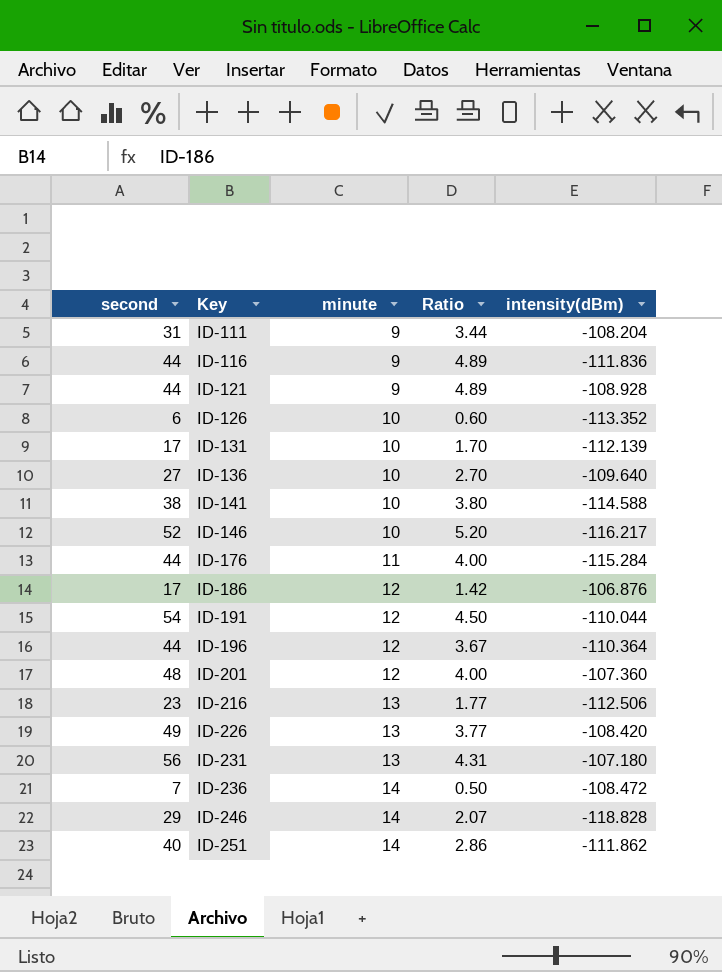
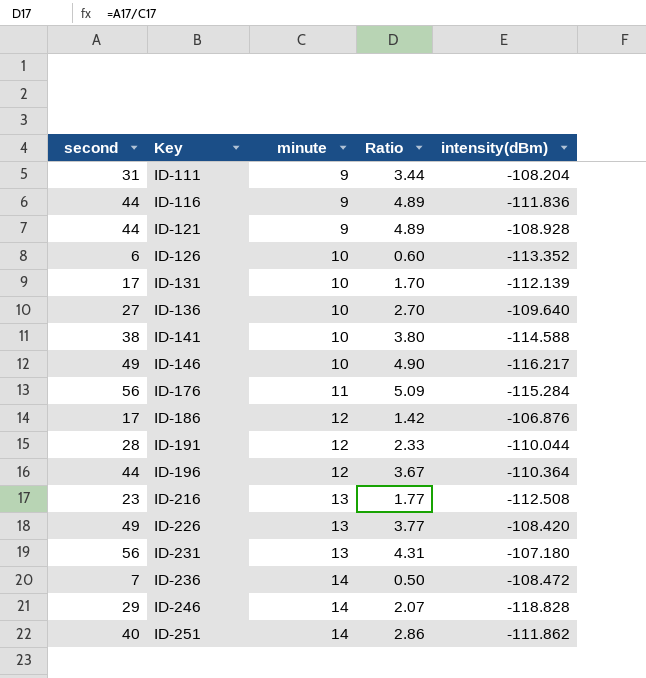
row ID-201: 48 | 12 | 4.00 | -107.360 -> none
ID-146 | second: 52 -> 49
ID-146 | Ratio: 5.20 -> 4.90
ID-176 | second: 44 -> 56
ID-176 | Ratio: 4.00 -> 5.09
ID-191 | second: 54 -> 28
ID-191 | Ratio: 4.50 -> 2.33
ID-216 | intensity(dBm): -112.506 -> -112.508

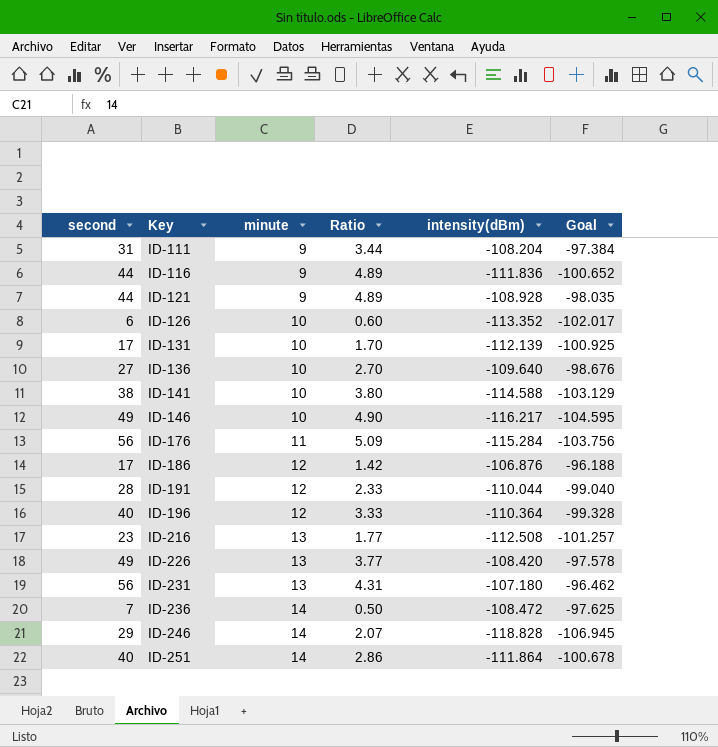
column Goal | formula: none -> [intensity(dBm)] * 0.9
ID-196 | second: 44 -> 40
ID-196 | Ratio: 3.67 -> 3.33
ID-251 | intensity(dBm): -111.862 -> -111.864

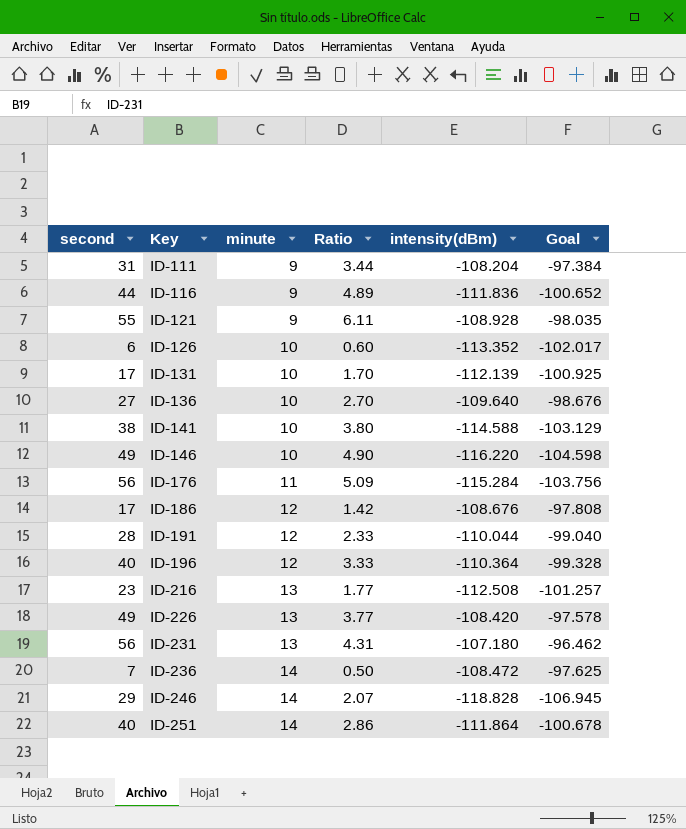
ID-121 | second: 44 -> 55
ID-121 | Ratio: 4.89 -> 6.11
ID-146 | intensity(dBm): -116.217 -> -116.220
ID-146 | Goal: -104.595 -> -104.598
ID-186 | intensity(dBm): -106.876 -> -108.676
ID-186 | Goal: -96.188 -> -97.808

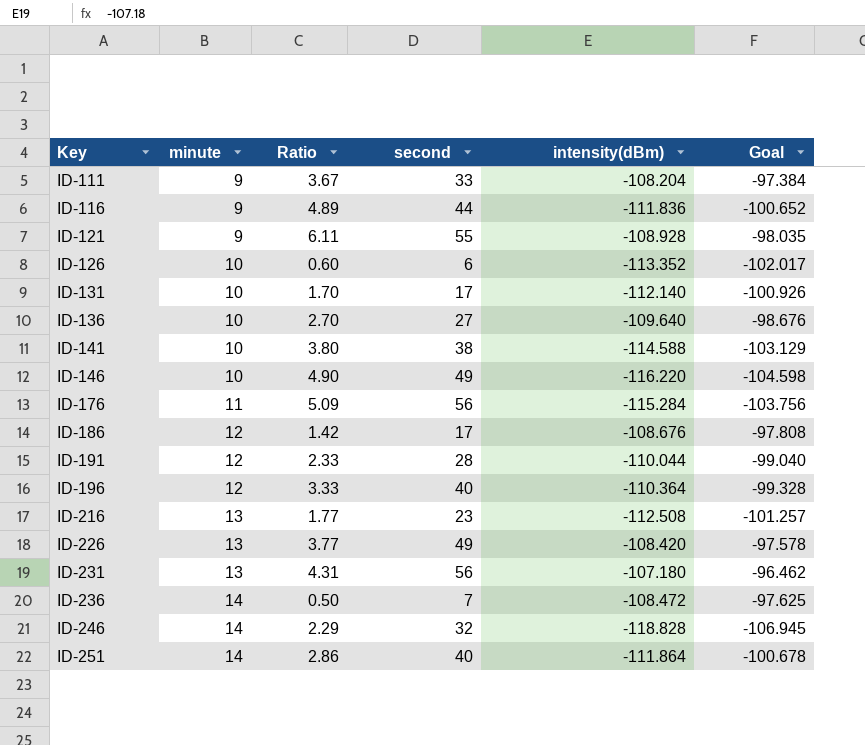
column second | position: 1 -> 4
ID-111 | Ratio: 3.44 -> 3.67
ID-111 | second: 31 -> 33
ID-131 | intensity(dBm): -112.139 -> -112.140
ID-131 | Goal: -100.925 -> -100.926
ID-246 | Ratio: 2.07 -> 2.29
ID-246 | second: 29 -> 32

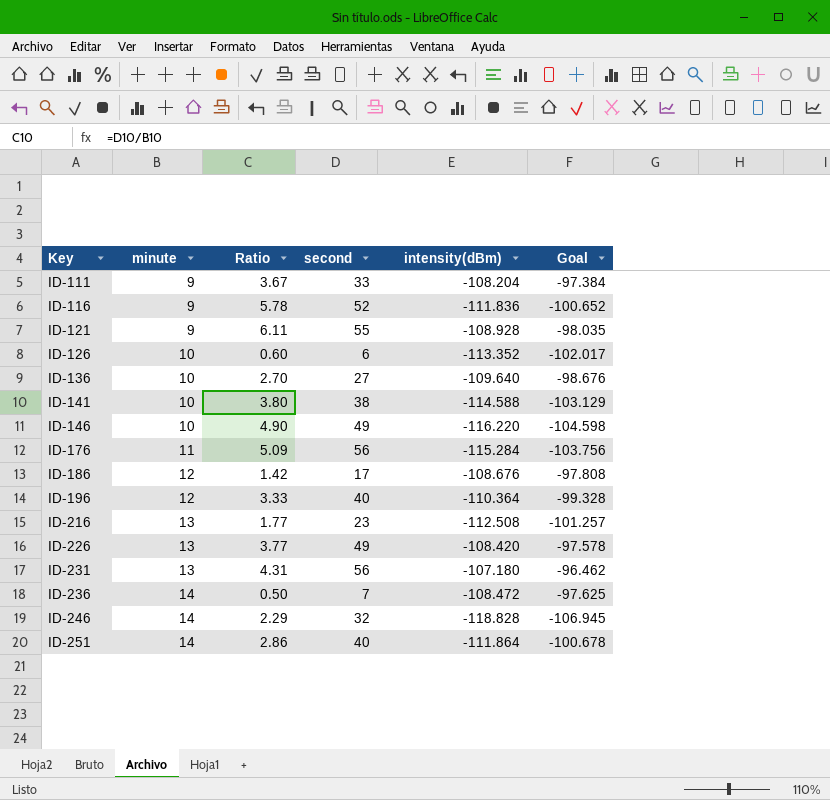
row ID-131: 10 | 1.70 | 17 | -112.140 | -100.926 -> none
row ID-191: 12 | 2.33 | 28 | -110.044 | -99.040 -> none
ID-116 | Ratio: 4.89 -> 5.78
ID-116 | second: 44 -> 52

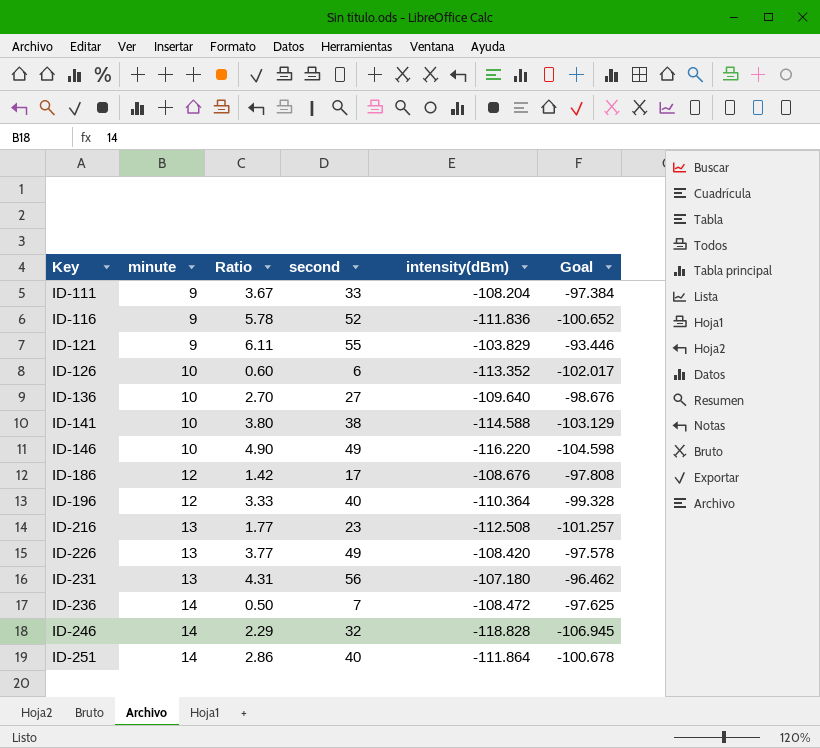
row ID-176: 11 | 5.09 | 56 | -115.284 | -103.756 -> none
ID-121 | intensity(dBm): -108.928 -> -103.829
ID-121 | Goal: -98.035 -> -93.446

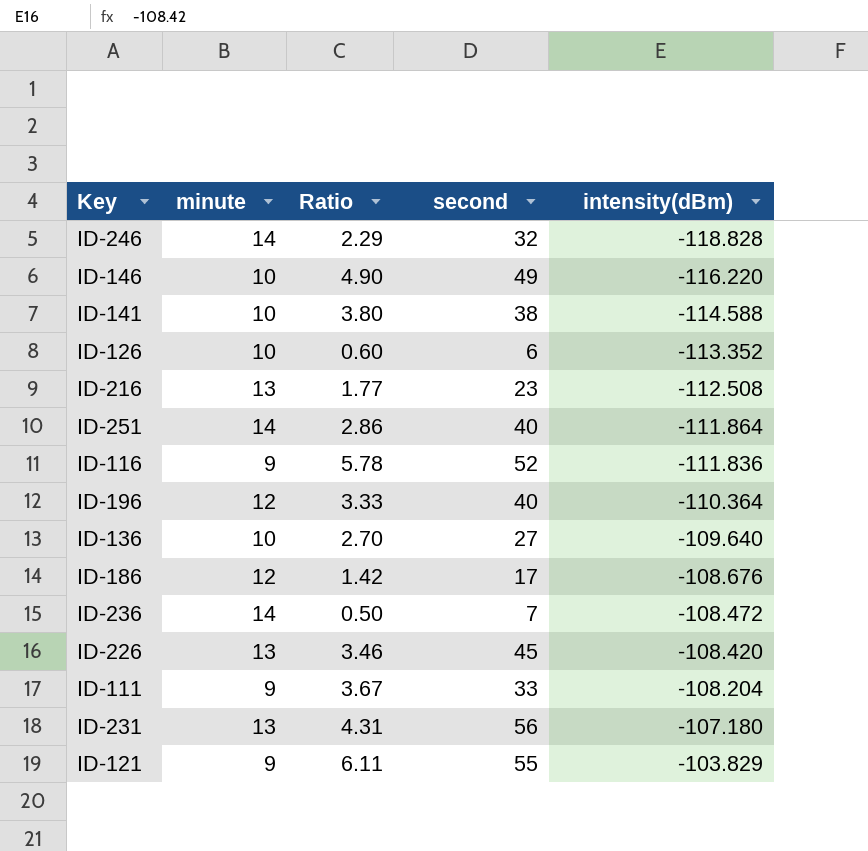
row order: Key ascending -> intensity(dBm) ascending
column Goal | formula: [intensity(dBm)] * 0.9 -> none
ID-226 | Ratio: 3.77 -> 3.46
ID-226 | second: 49 -> 45

